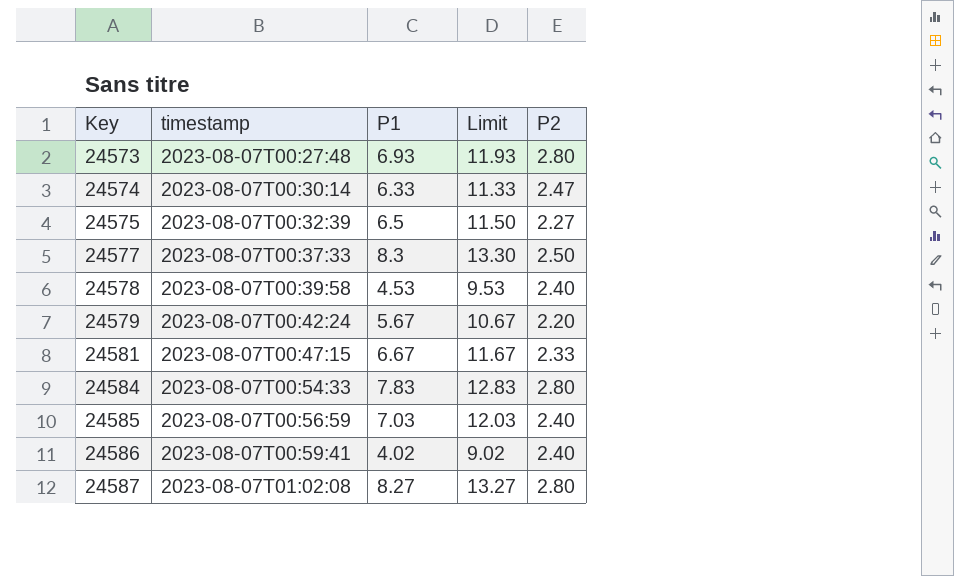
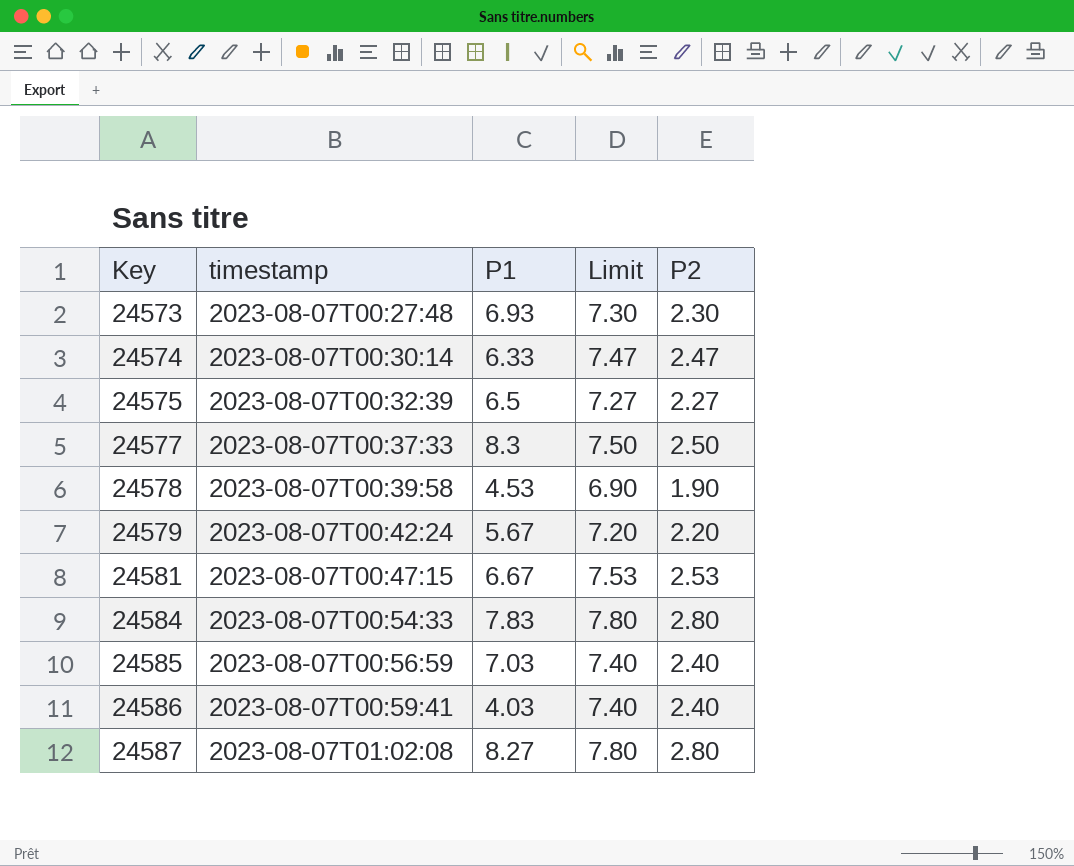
column Limit | formula: [P1] + 5 -> [P2] + 5
24573 | P2: 2.80 -> 2.30
24578 | P2: 2.40 -> 1.90
24581 | P2: 2.33 -> 2.53
24586 | P1: 4.02 -> 4.03

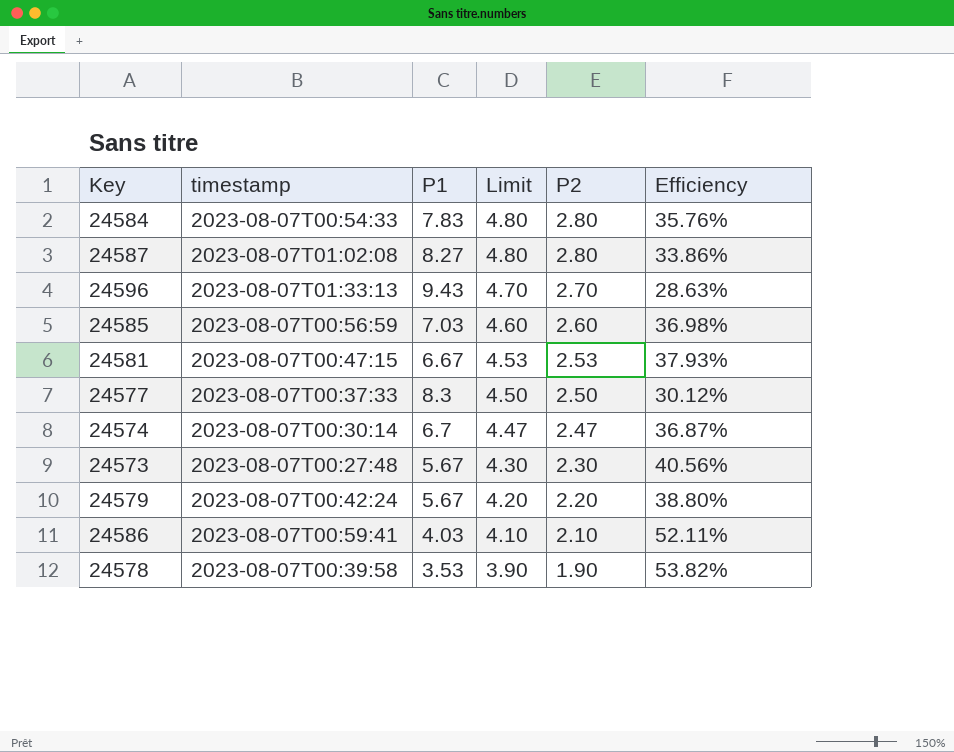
row order: Key ascending -> Limit descending
column Limit | formula: [P2] + 5 -> [P2] + 2
column Efficiency | formula: none -> [P2] / [P1]
row 24575: 2023-08-07T00:32:39 | 6.5 | 7.27 | 2.27 -> none
row 24596: none -> 2023-08-07T01:33:13 | 9.43 | 4.70 | 2.70 | 28.63%
24585 | P2: 2.40 -> 2.60
24574 | P1: 6.33 -> 6.7
24573 | P1: 6.93 -> 5.67
24586 | P2: 2.40 -> 2.10
24578 | P1: 4.53 -> 3.53

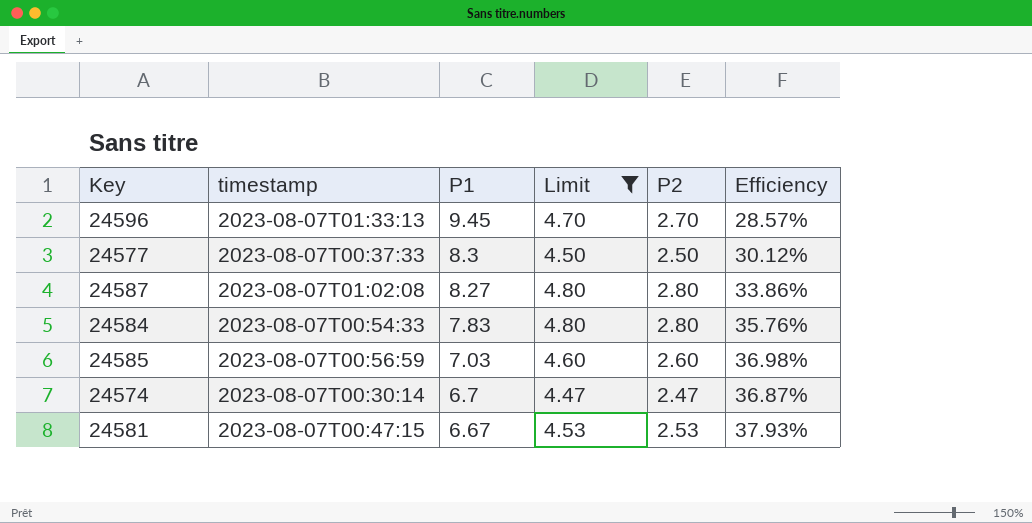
filter: none -> Limit >= 4.47
row order: Limit descending -> P1 descending
24596 | P1: 9.43 -> 9.45
24596 | Efficiency: 28.63% -> 28.57%

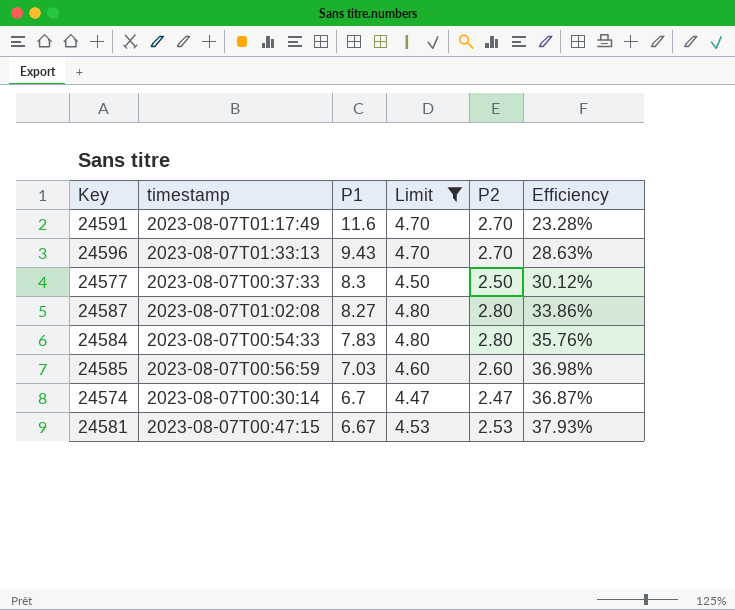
row 24591: none -> 2023-08-07T01:17:49 | 11.6 | 4.70 | 2.70 | 23.28%
24596 | P1: 9.45 -> 9.43
24596 | Efficiency: 28.57% -> 28.63%

